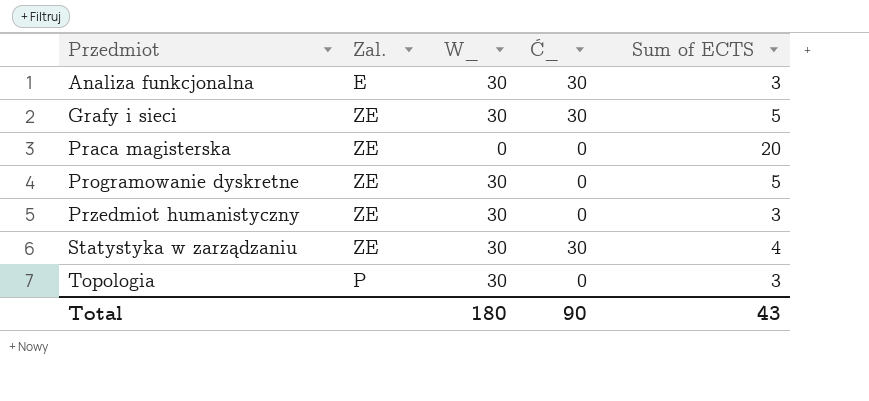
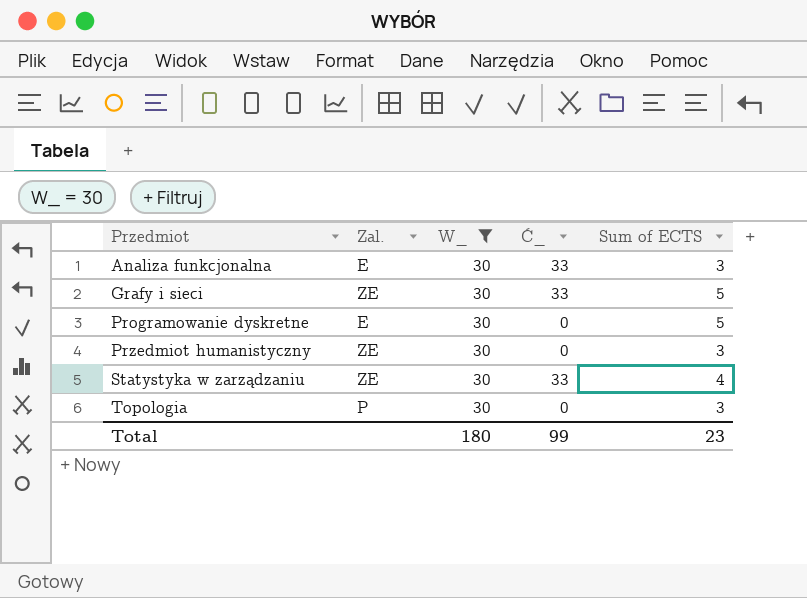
filter: none -> W_ = 30
Analiza funkcjonalna | Ć_: 30 -> 33
Grafy i sieci | Ć_: 30 -> 33
Programowanie dyskretne | Zal.: ZE -> E
Statystyka w zarządzaniu | Ć_: 30 -> 33
Total | Ć_: 90 -> 99
Total | Sum of ECTS: 43 -> 23

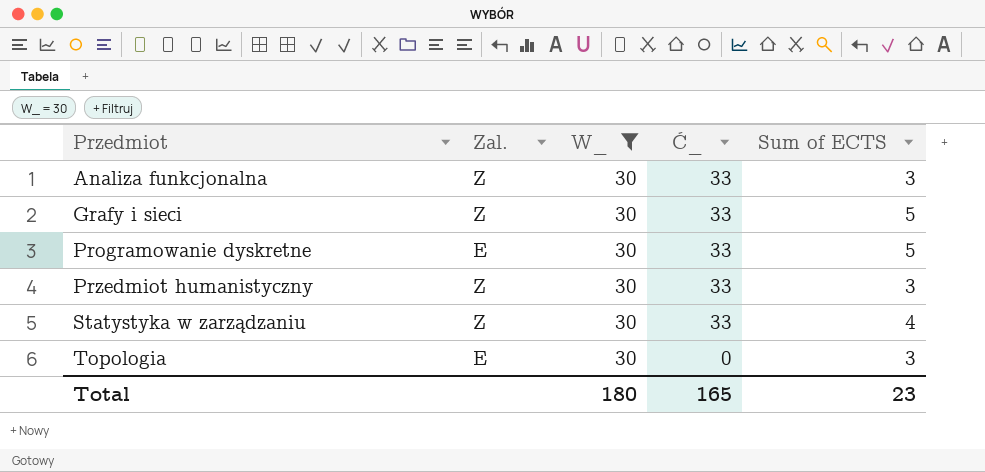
Analiza funkcjonalna | Zal.: E -> Z
Grafy i sieci | Zal.: ZE -> Z
Programowanie dyskretne | Ć_: 0 -> 33
Przedmiot humanistyczny | Zal.: ZE -> Z
Przedmiot humanistyczny | Ć_: 0 -> 33
Statystyka w zarządzaniu | Zal.: ZE -> Z
Topologia | Zal.: P -> E
Total | Ć_: 99 -> 165

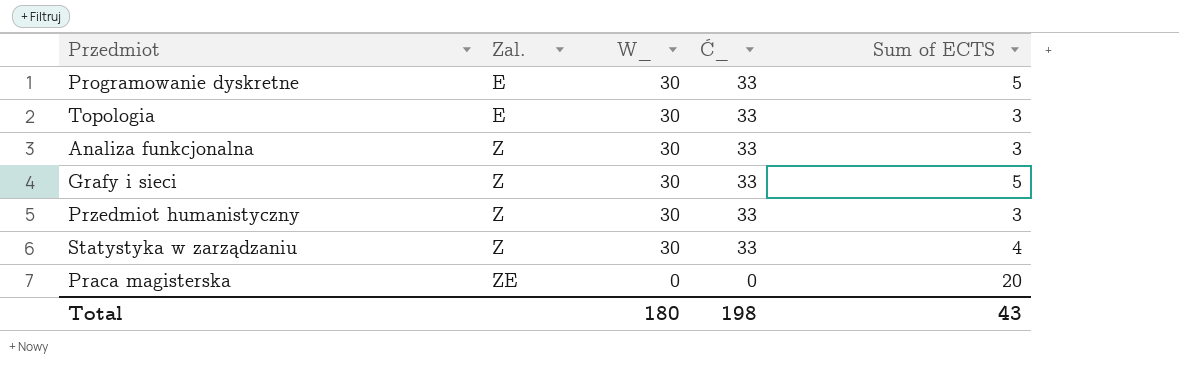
filter: W_ = 30 -> none
row order: Przedmiot ascending -> Zal. ascending
Topologia | Ć_: 0 -> 33
Total | Ć_: 165 -> 198
Total | Sum of ECTS: 23 -> 43

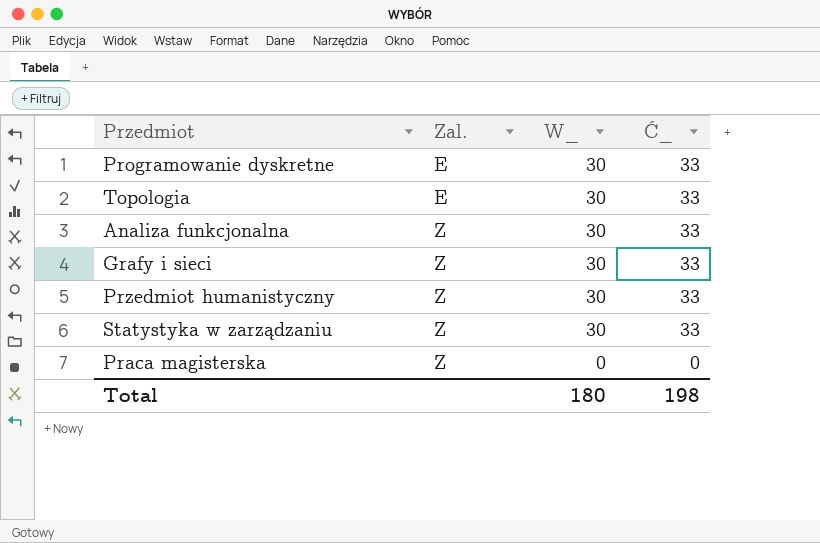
column Sum of ECTS | position: 5 -> none
Praca magisterska | Zal.: ZE -> Z

